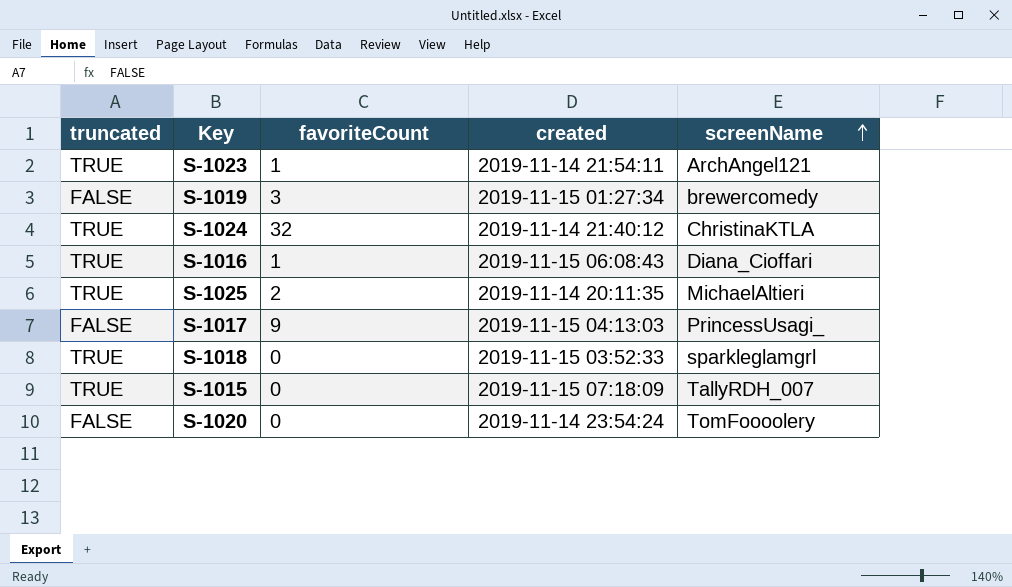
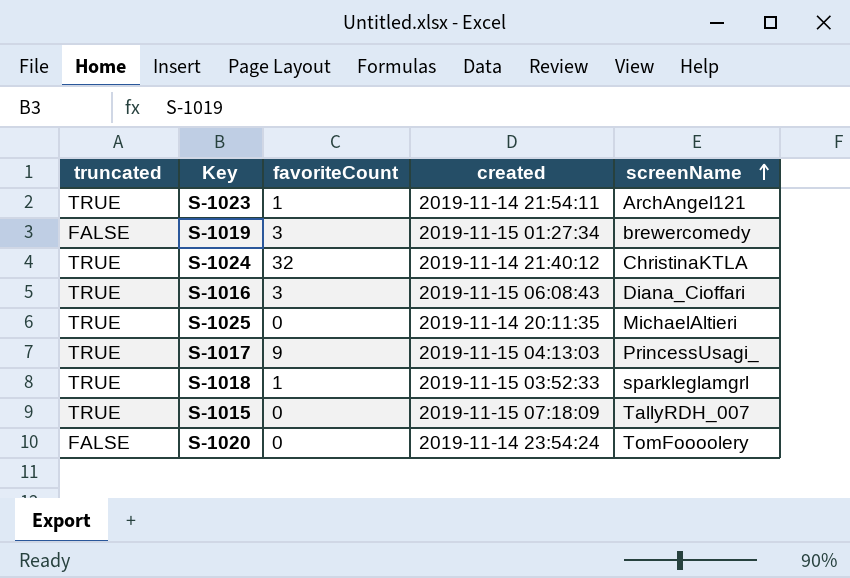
S-1016 | favoriteCount: 1 -> 3
S-1025 | favoriteCount: 2 -> 0
S-1017 | truncated: FALSE -> TRUE
S-1018 | favoriteCount: 0 -> 1

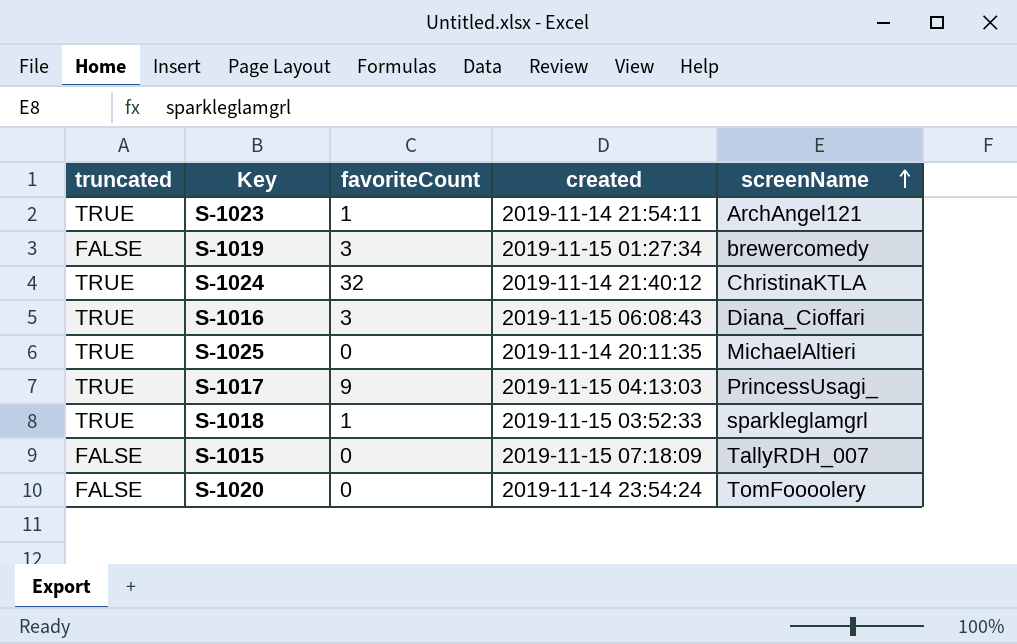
S-1015 | truncated: TRUE -> FALSE

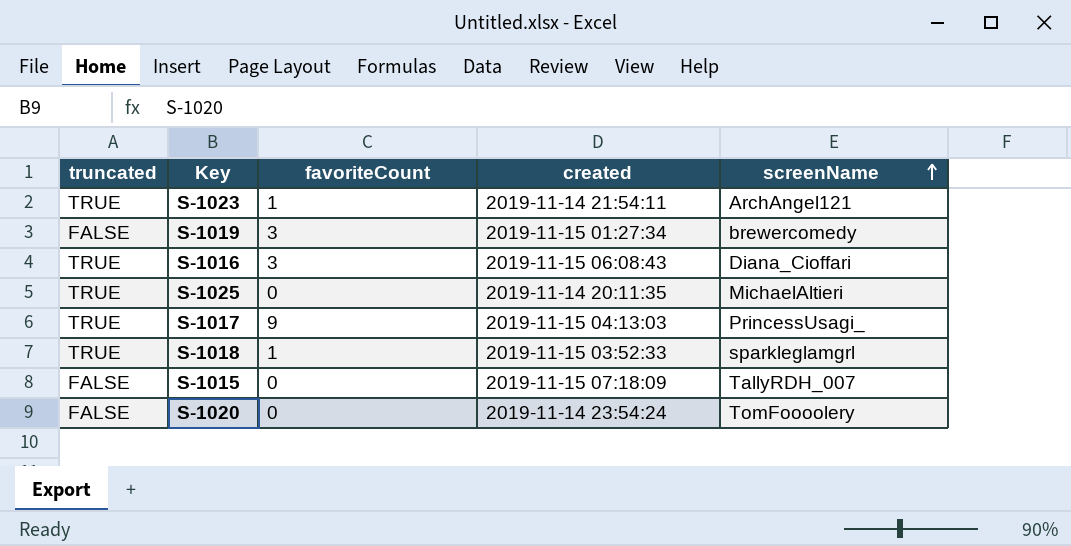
row S-1024: TRUE | 32 | 2019-11-14 21:40:12 | ChristinaKTLA -> none

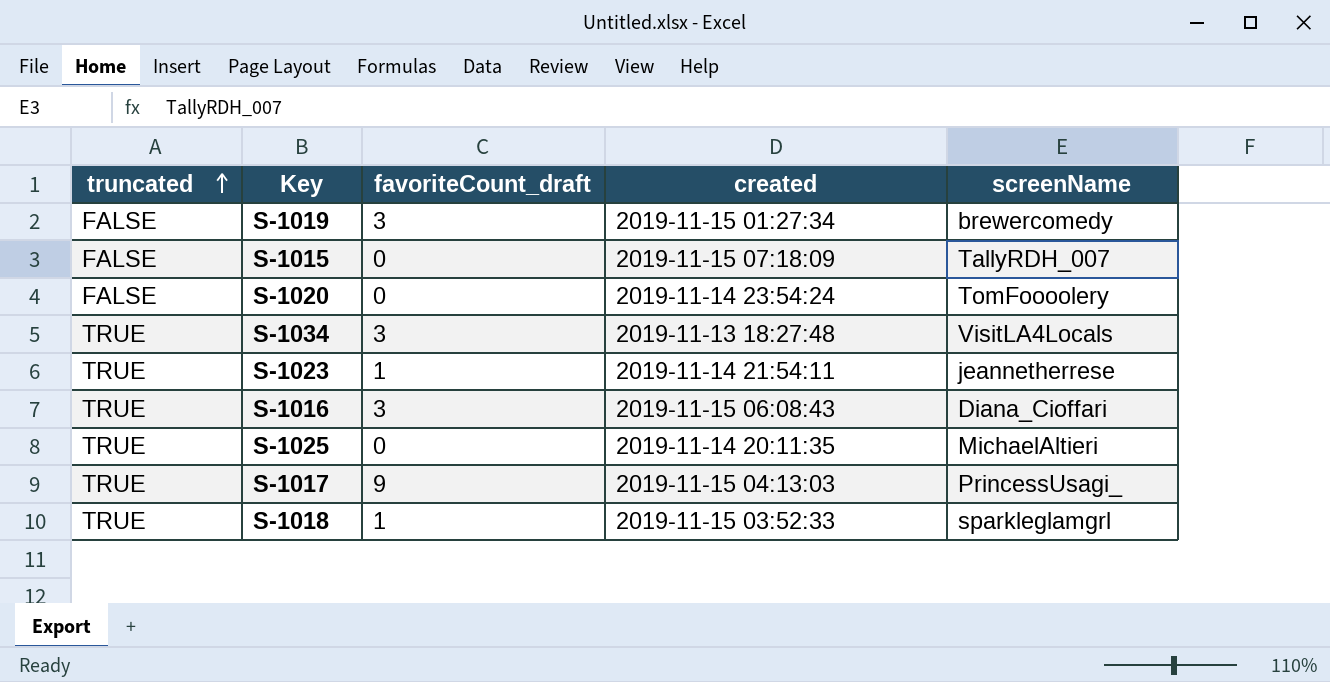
row order: screenName ascending -> truncated ascending
column name: favoriteCount -> favoriteCount_draft
row S-1034: none -> TRUE | 3 | 2019-11-13 18:27:48 | VisitLA4Locals
S-1023 | screenName: ArchAngel121 -> jeannetherrese

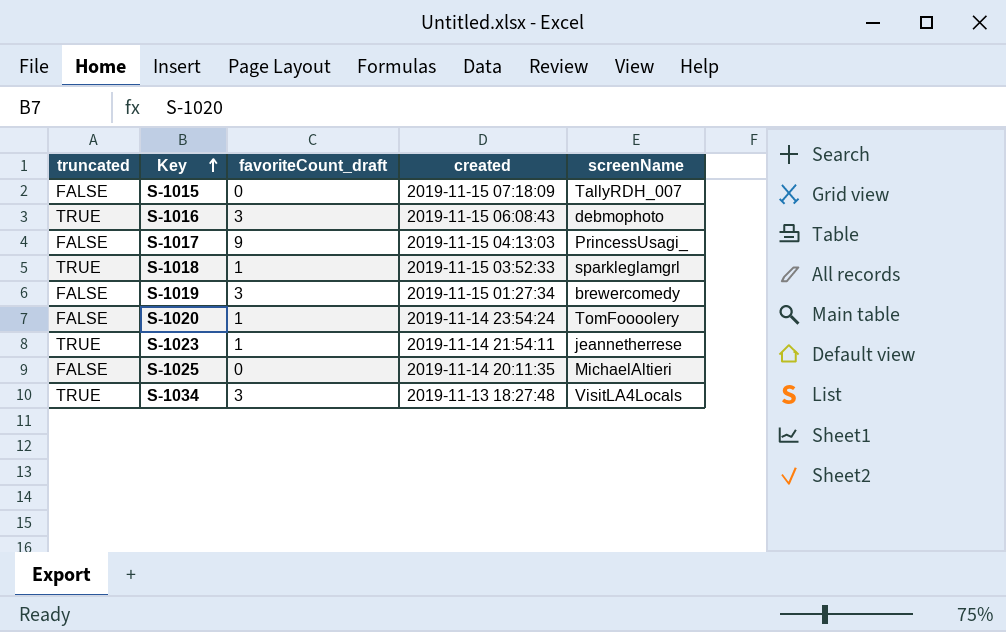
row order: truncated ascending -> Key ascending
S-1016 | screenName: Diana_Cioffari -> debmophoto
S-1017 | truncated: TRUE -> FALSE
S-1020 | favoriteCount_draft: 0 -> 1
S-1025 | truncated: TRUE -> FALSE

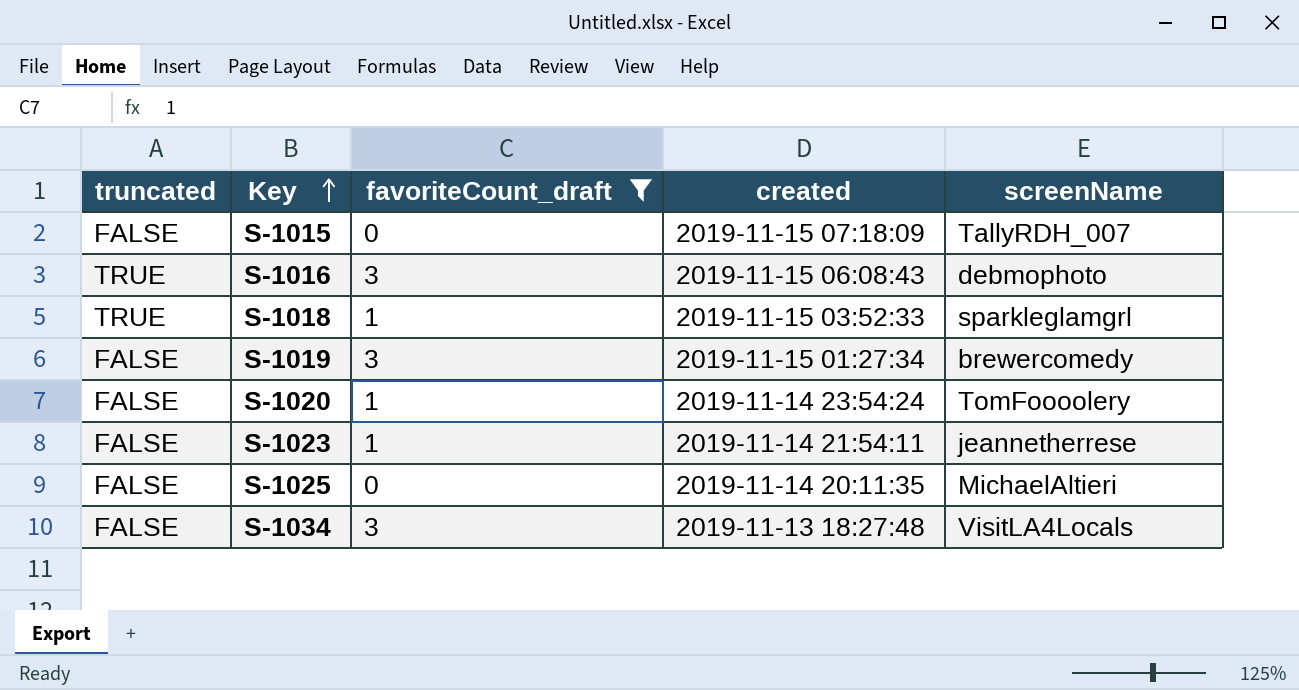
filter: none -> favoriteCount_draft != 9
S-1023 | truncated: TRUE -> FALSE
S-1034 | truncated: TRUE -> FALSE

